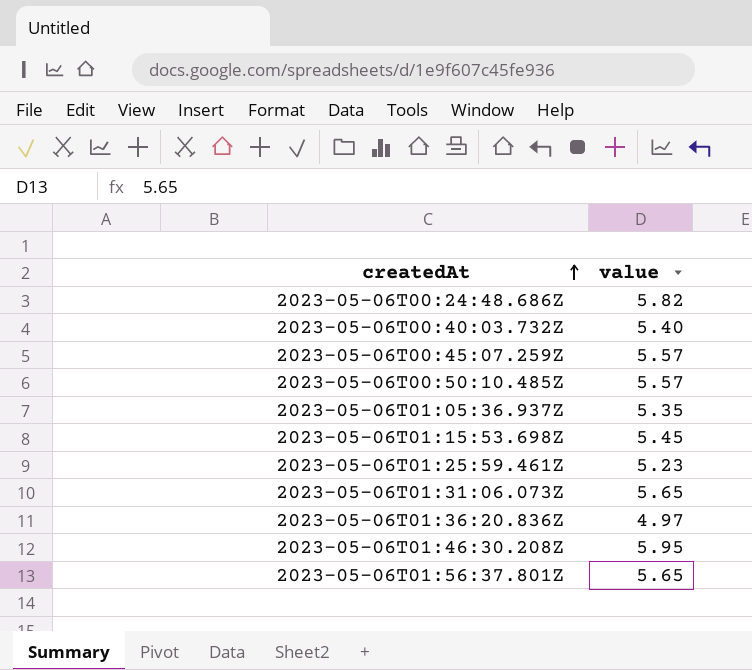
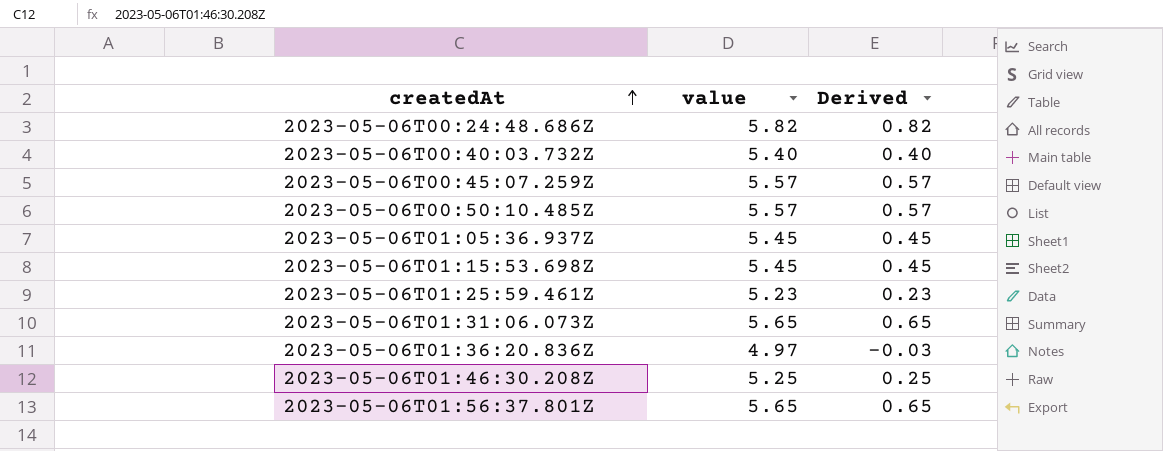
column Derived | formula: none -> [value] - 5
2023-05-06T01:05:36.937Z | value: 5.35 -> 5.45
2023-05-06T01:46:30.208Z | value: 5.95 -> 5.25

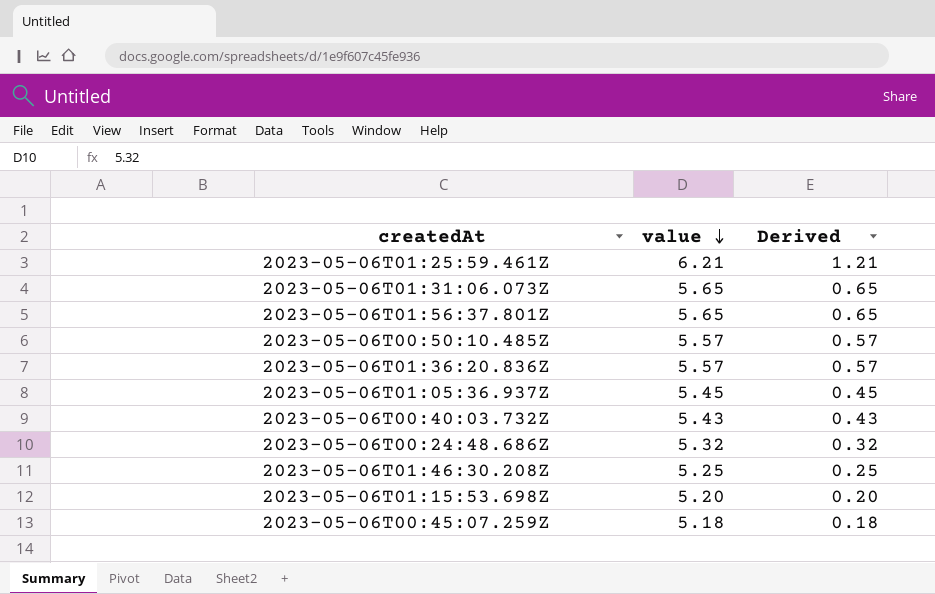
row order: createdAt ascending -> value descending
2023-05-06T01:25:59.461Z | value: 5.23 -> 6.21
2023-05-06T01:25:59.461Z | Derived: 0.23 -> 1.21
2023-05-06T01:36:20.836Z | value: 4.97 -> 5.57
2023-05-06T01:36:20.836Z | Derived: -0.03 -> 0.57
2023-05-06T00:40:03.732Z | value: 5.40 -> 5.43
2023-05-06T00:40:03.732Z | Derived: 0.40 -> 0.43
2023-05-06T00:24:48.686Z | value: 5.82 -> 5.32
2023-05-06T00:24:48.686Z | Derived: 0.82 -> 0.32
2023-05-06T01:15:53.698Z | value: 5.45 -> 5.20
2023-05-06T01:15:53.698Z | Derived: 0.45 -> 0.20
2023-05-06T00:45:07.259Z | value: 5.57 -> 5.18
2023-05-06T00:45:07.259Z | Derived: 0.57 -> 0.18

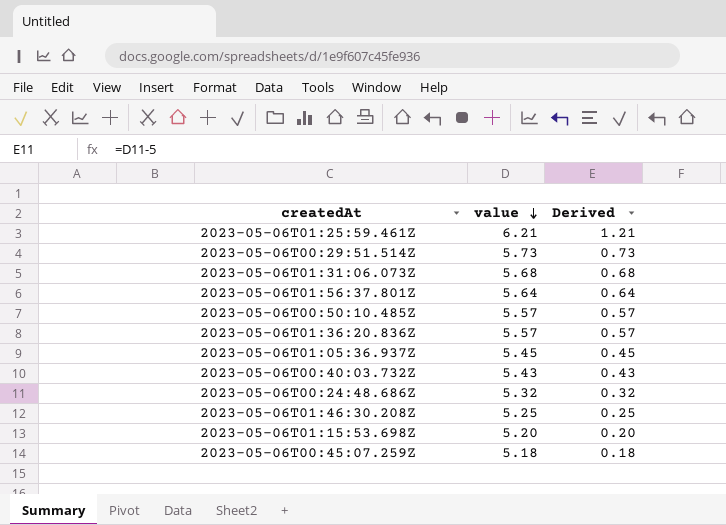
row 2023-05-06T00:29:51.514Z: none -> 5.73 | 0.73
2023-05-06T01:31:06.073Z | value: 5.65 -> 5.68
2023-05-06T01:31:06.073Z | Derived: 0.65 -> 0.68
2023-05-06T01:56:37.801Z | value: 5.65 -> 5.64
2023-05-06T01:56:37.801Z | Derived: 0.65 -> 0.64

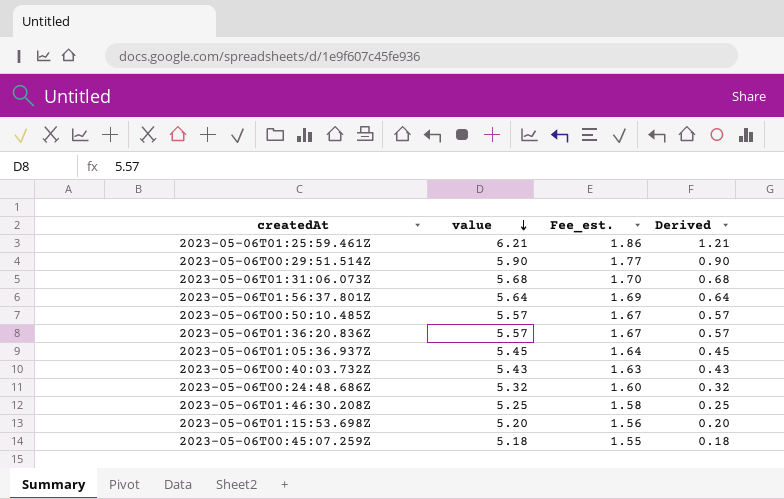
column Fee_est. | formula: none -> [value] * 0.3
2023-05-06T00:29:51.514Z | value: 5.73 -> 5.90
2023-05-06T00:29:51.514Z | Derived: 0.73 -> 0.90

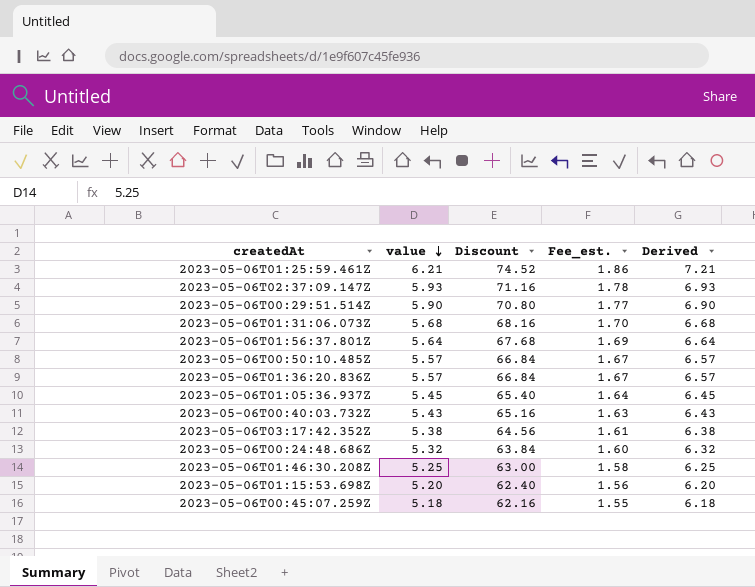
column Discount | formula: none -> [value] * 12
column Derived | formula: [value] - 5 -> [value] + 1
row 2023-05-06T02:37:09.147Z: none -> 5.93 | 71.16 | 1.78 | 6.93
row 2023-05-06T03:17:42.352Z: none -> 5.38 | 64.56 | 1.61 | 6.38

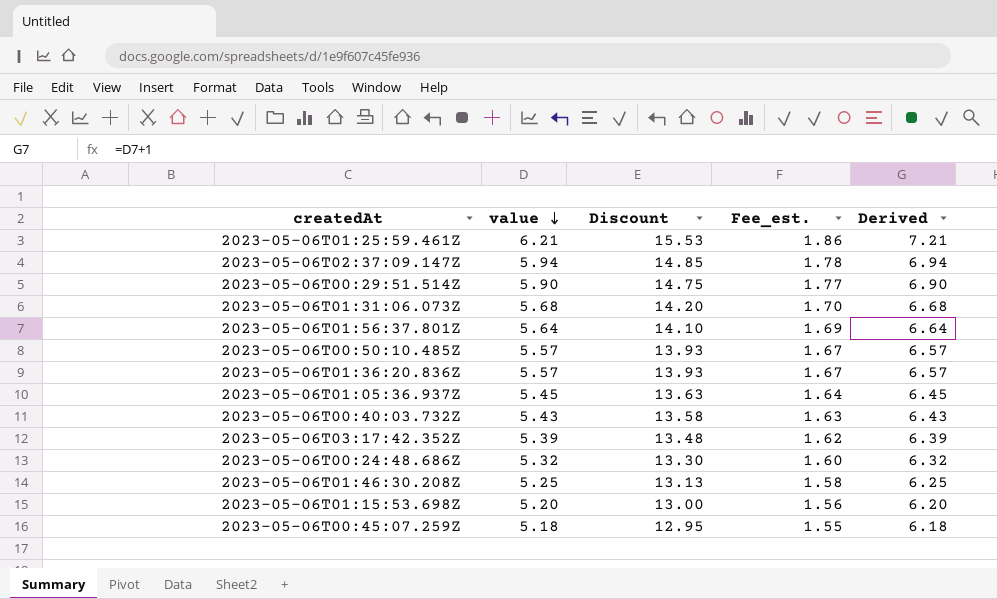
column Discount | formula: [value] * 12 -> [value] * 2.5
2023-05-06T02:37:09.147Z | value: 5.93 -> 5.94
2023-05-06T02:37:09.147Z | Derived: 6.93 -> 6.94
2023-05-06T03:17:42.352Z | value: 5.38 -> 5.39
2023-05-06T03:17:42.352Z | Fee_est.: 1.61 -> 1.62
2023-05-06T03:17:42.352Z | Derived: 6.38 -> 6.39

